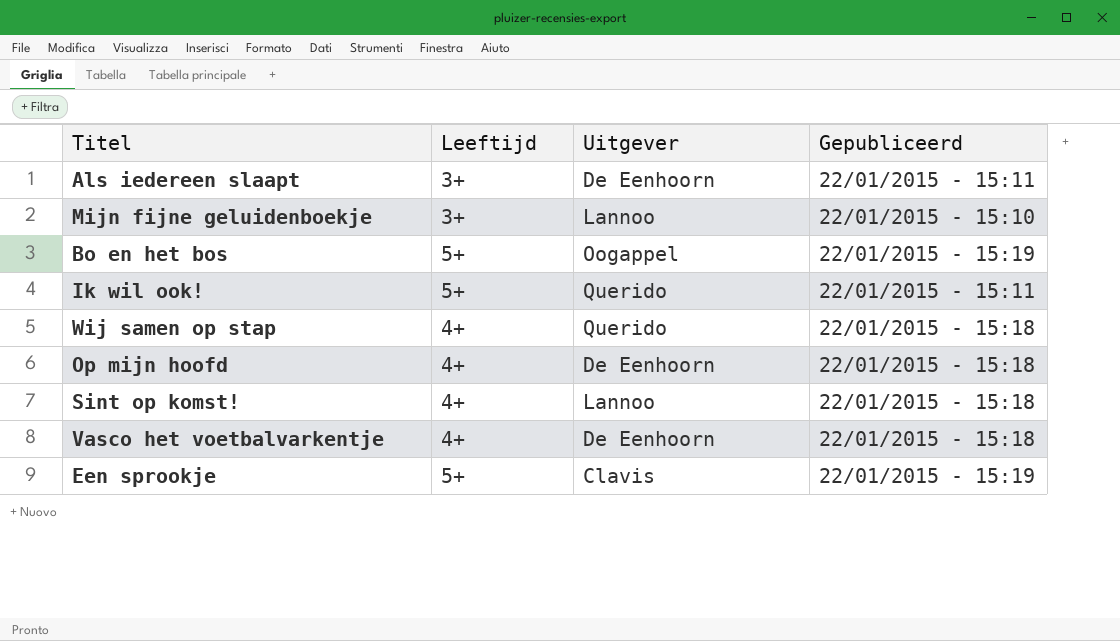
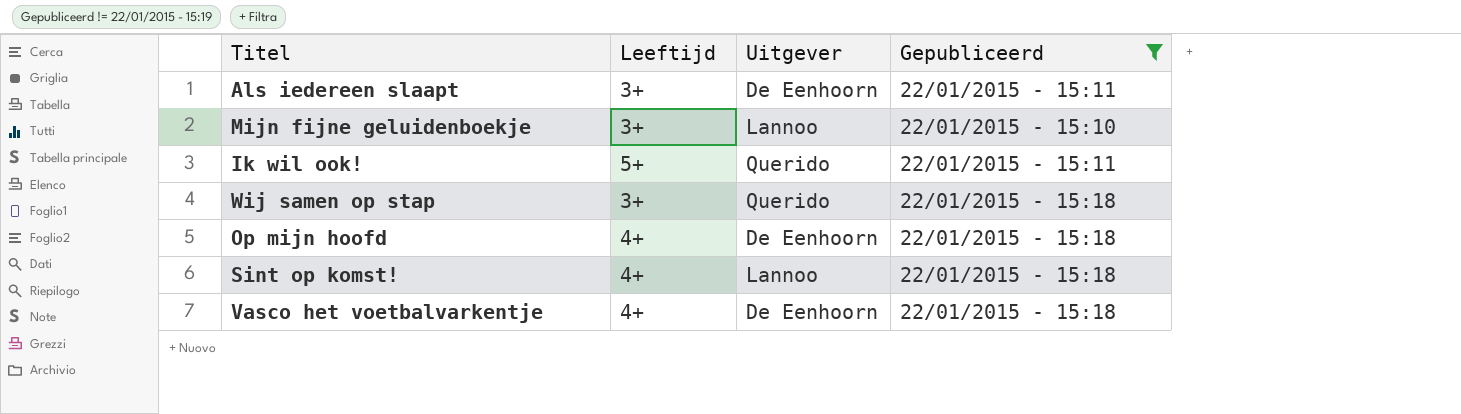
filter: none -> Gepubliceerd != 22/01/2015 - 15:19
Wij samen op stap | Leeftijd: 4+ -> 3+

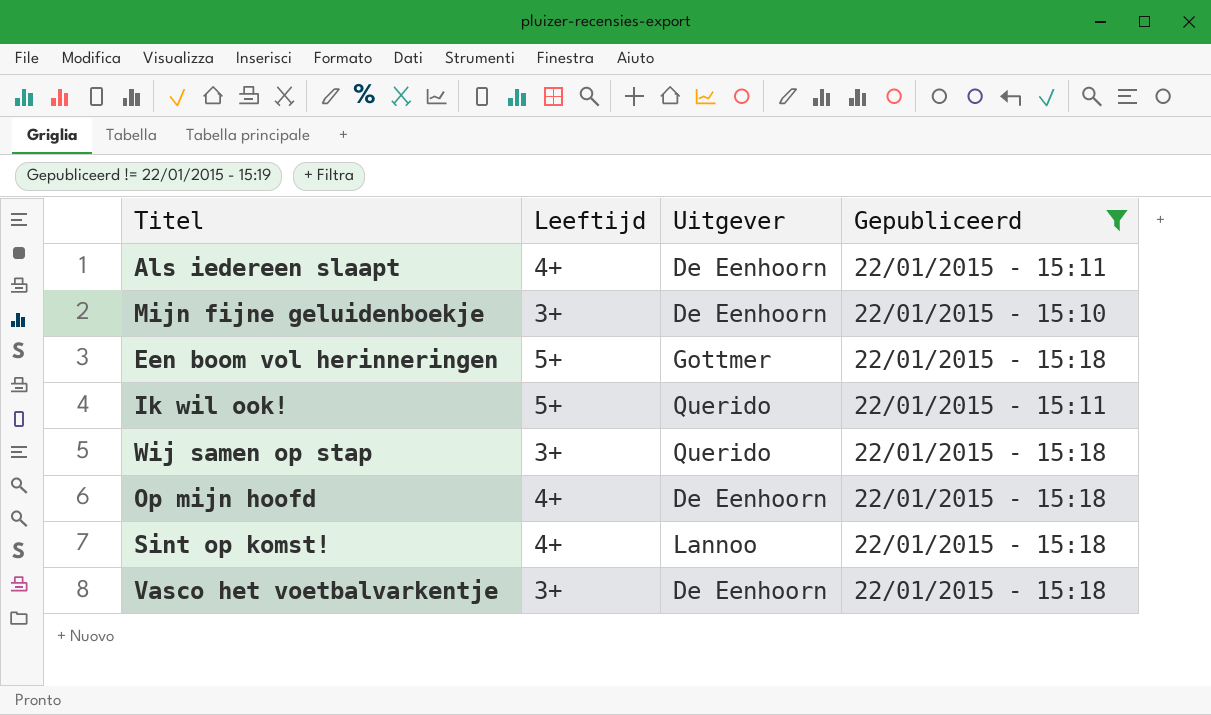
Als iedereen slaapt | Leeftijd: 3+ -> 4+
Mijn fijne geluidenboekje | Uitgever: Lannoo -> De Eenhoorn
row Een boom vol herinneringen: none -> 5+ | Gottmer | 22/01/2015 - 15:18
Vasco het voetbalvarkentje | Leeftijd: 4+ -> 3+

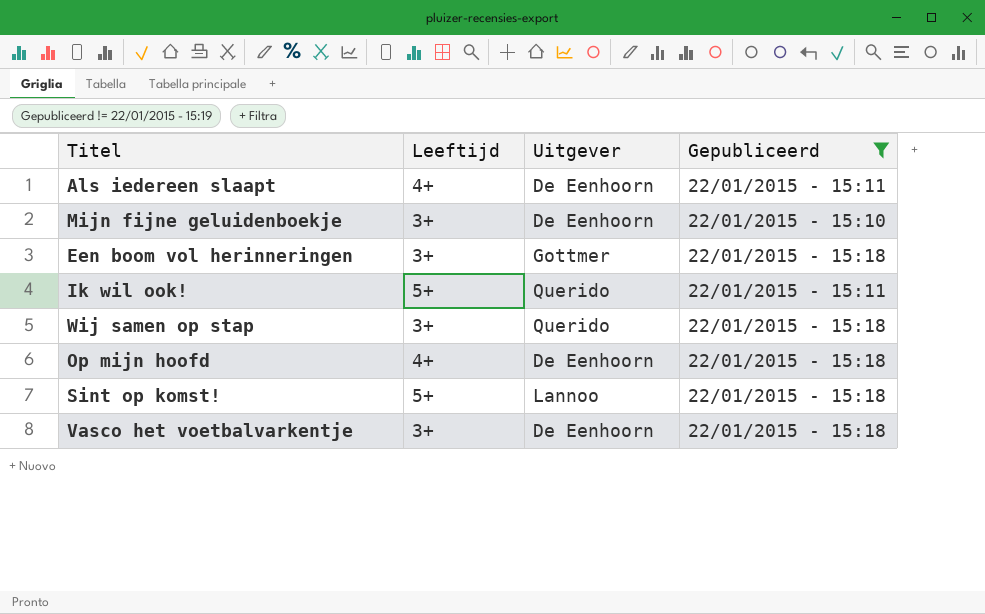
Een boom vol herinneringen | Leeftijd: 5+ -> 3+
Sint op komst! | Leeftijd: 4+ -> 5+

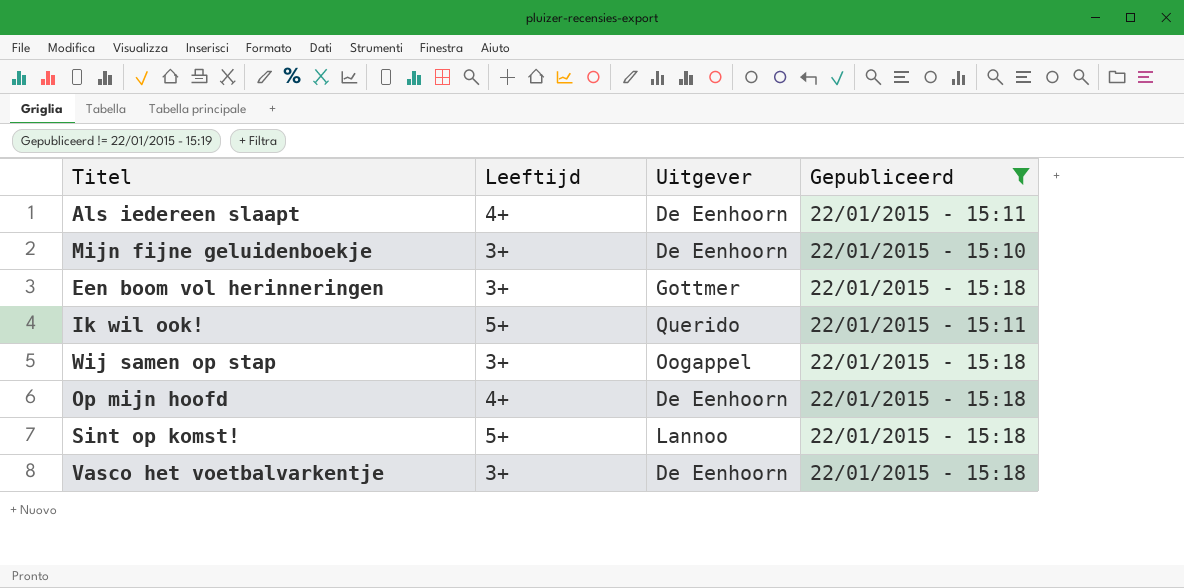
Wij samen op stap | Uitgever: Querido -> Oogappel

